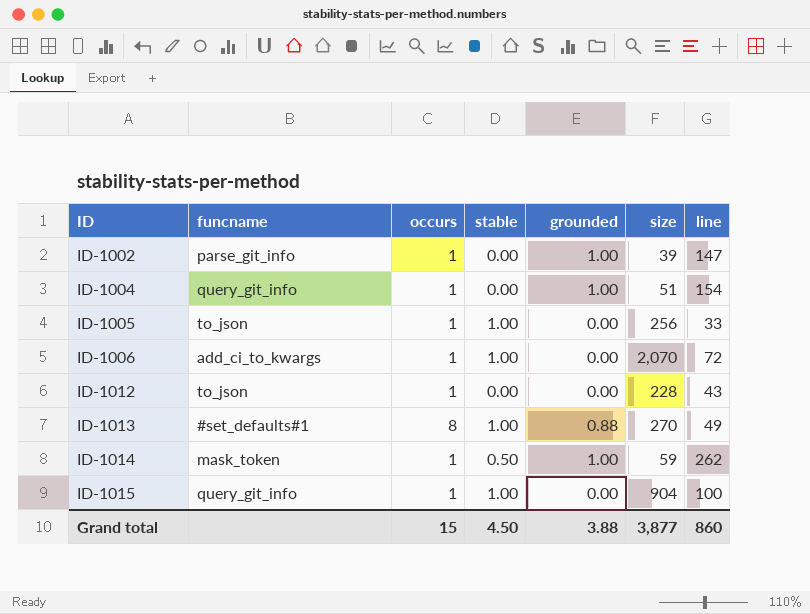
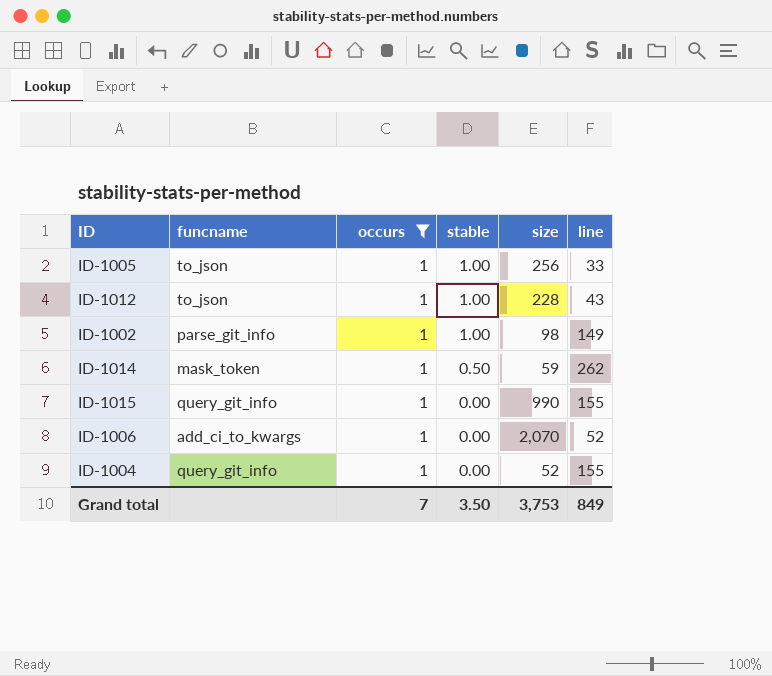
filter: none -> occurs = 1
row order: ID ascending -> stable descending
column grounded | position: 5 -> none
ID-1012 | stable: 0.00 -> 1.00
ID-1002 | stable: 0.00 -> 1.00
ID-1002 | size: 39 -> 98
ID-1002 | line: 147 -> 149
ID-1015 | stable: 1.00 -> 0.00
ID-1015 | size: 904 -> 990
ID-1015 | line: 100 -> 155
ID-1006 | stable: 1.00 -> 0.00
ID-1006 | line: 72 -> 52
ID-1004 | size: 51 -> 52
ID-1004 | line: 154 -> 155
Grand total | occurs: 15 -> 7
Grand total | stable: 4.50 -> 3.50
Grand total | size: 3,877 -> 3,753
Grand total | line: 860 -> 849

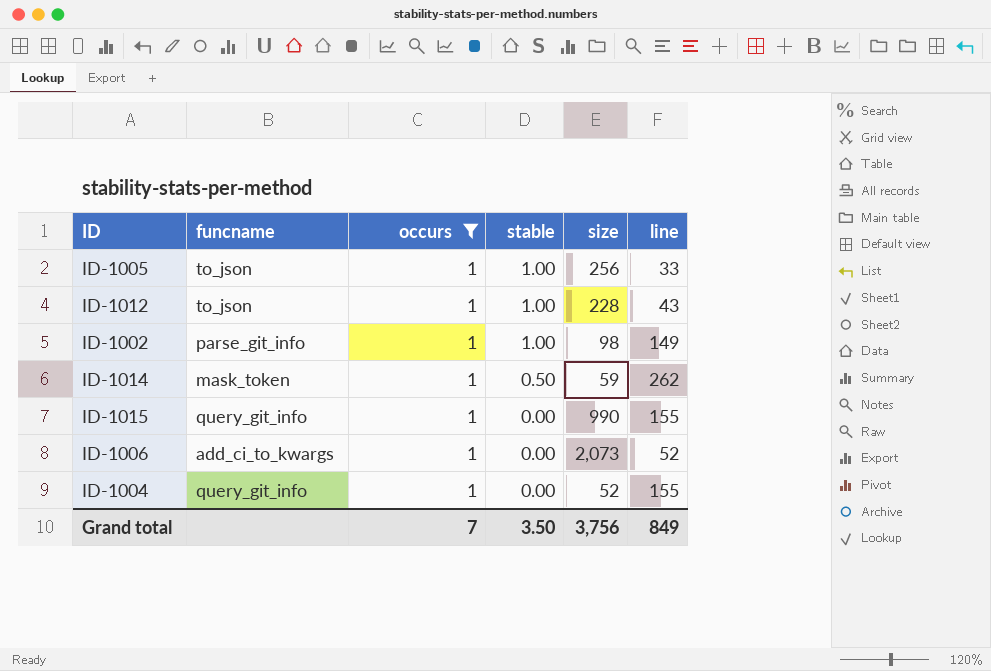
ID-1006 | size: 2,070 -> 2,073
Grand total | size: 3,753 -> 3,756

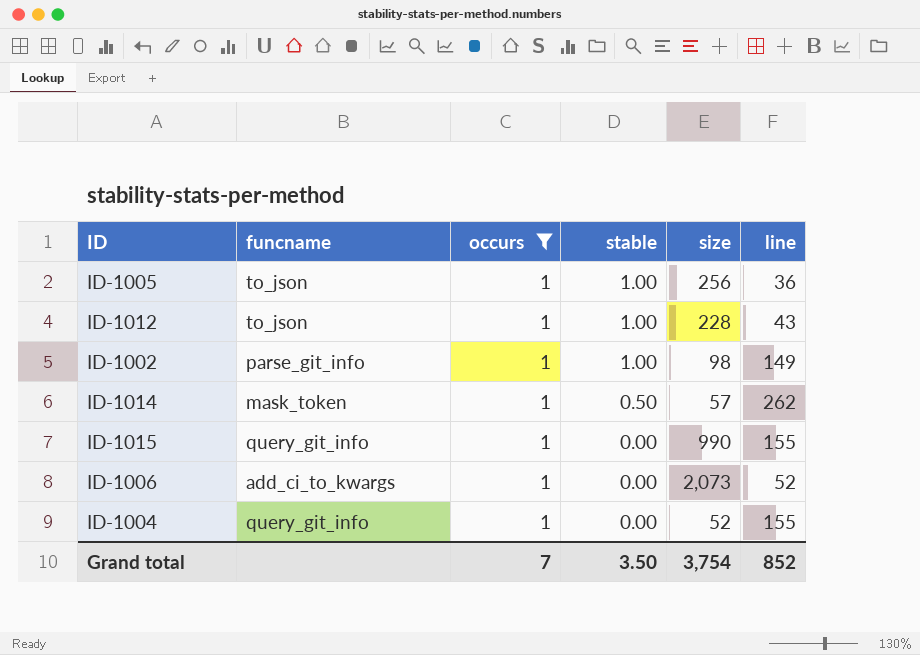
ID-1005 | line: 33 -> 36
ID-1014 | size: 59 -> 57
Grand total | size: 3,756 -> 3,754
Grand total | line: 849 -> 852

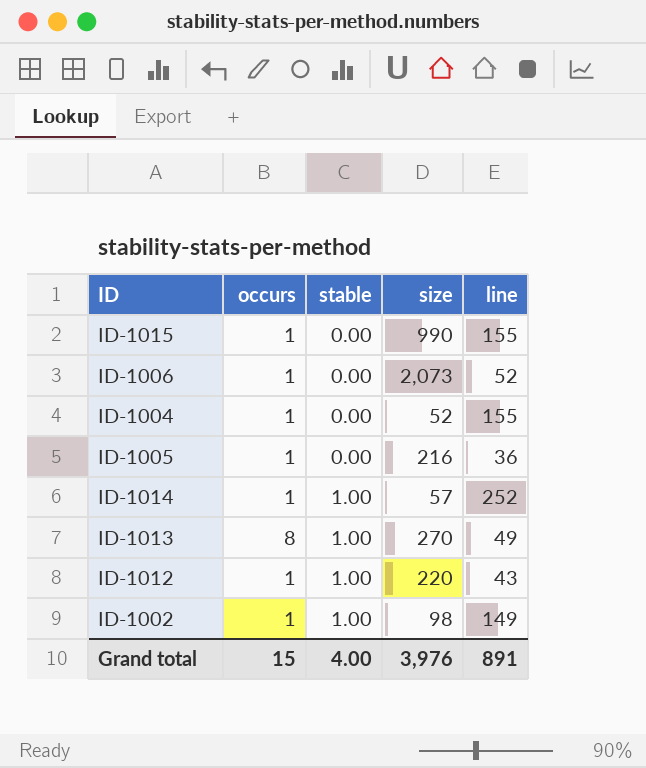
filter: occurs = 1 -> none
row order: stable descending -> stable ascending
column funcname | position: 2 -> none
ID-1005 | stable: 1.00 -> 0.00
ID-1005 | size: 256 -> 216
ID-1014 | stable: 0.50 -> 1.00
ID-1014 | line: 262 -> 252
ID-1012 | size: 228 -> 220
Grand total | occurs: 7 -> 15
Grand total | stable: 3.50 -> 4.00
Grand total | size: 3,754 -> 3,976
Grand total | line: 852 -> 891

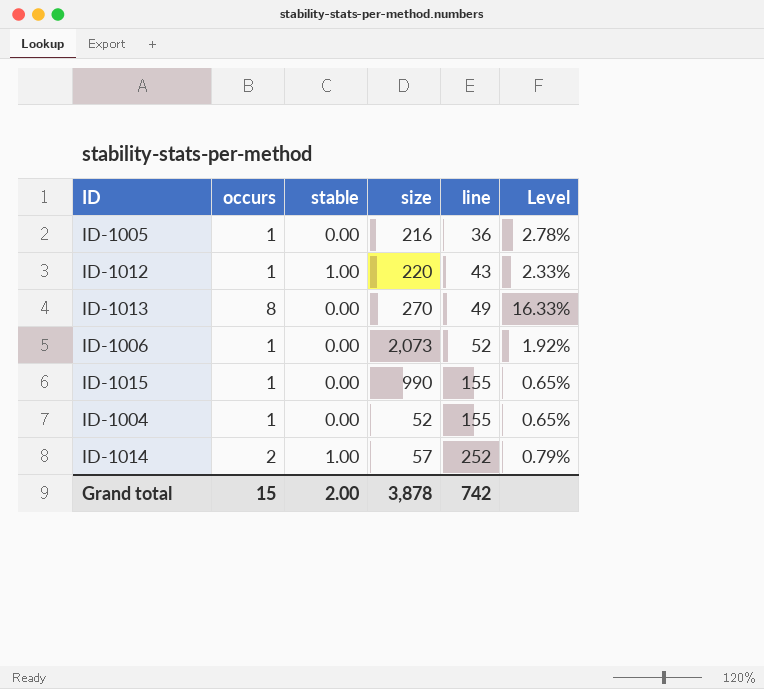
row order: stable ascending -> line ascending
column Level | formula: none -> [occurs] / [line]
row ID-1002: 1 | 1.00 | 98 | 149 -> none
ID-1013 | stable: 1.00 -> 0.00
ID-1014 | occurs: 1 -> 2
Grand total | stable: 4.00 -> 2.00
Grand total | size: 3,976 -> 3,878
Grand total | line: 891 -> 742

